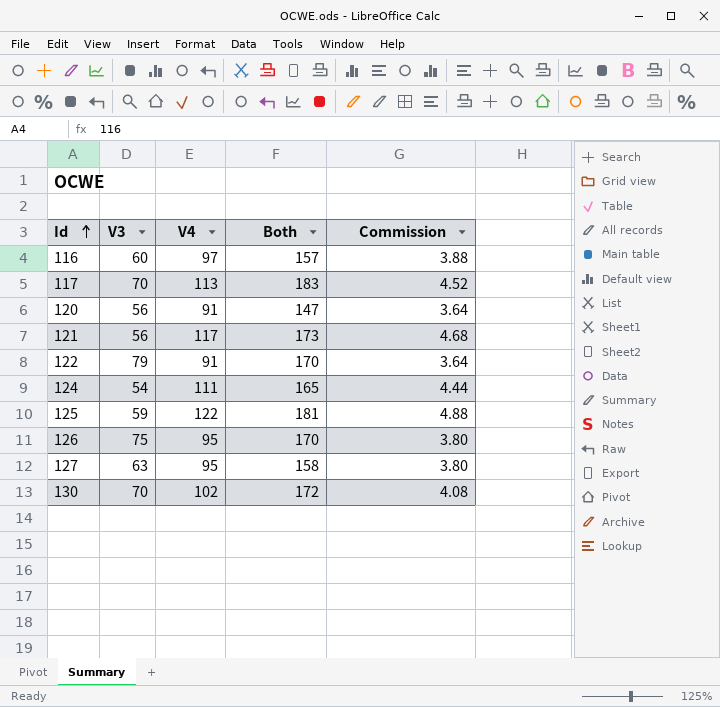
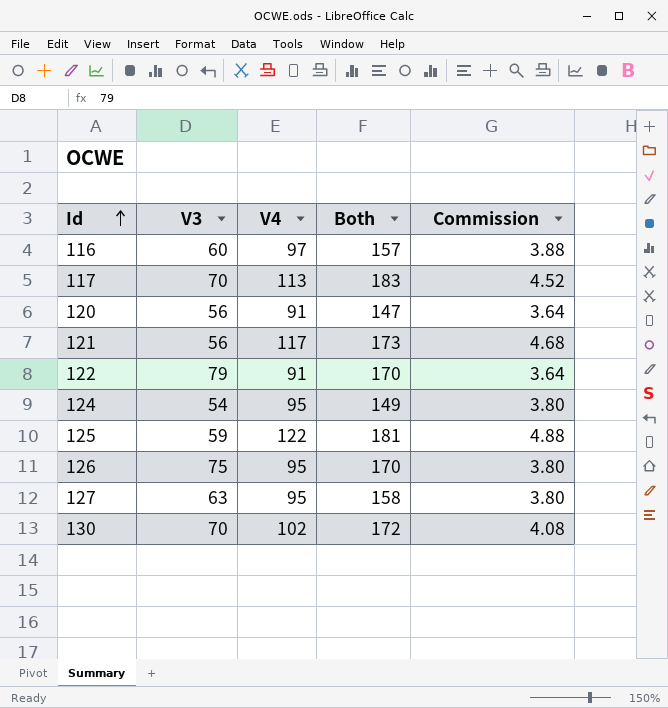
124 | V4: 111 -> 95
124 | Both: 165 -> 149
124 | Commission: 4.44 -> 3.80

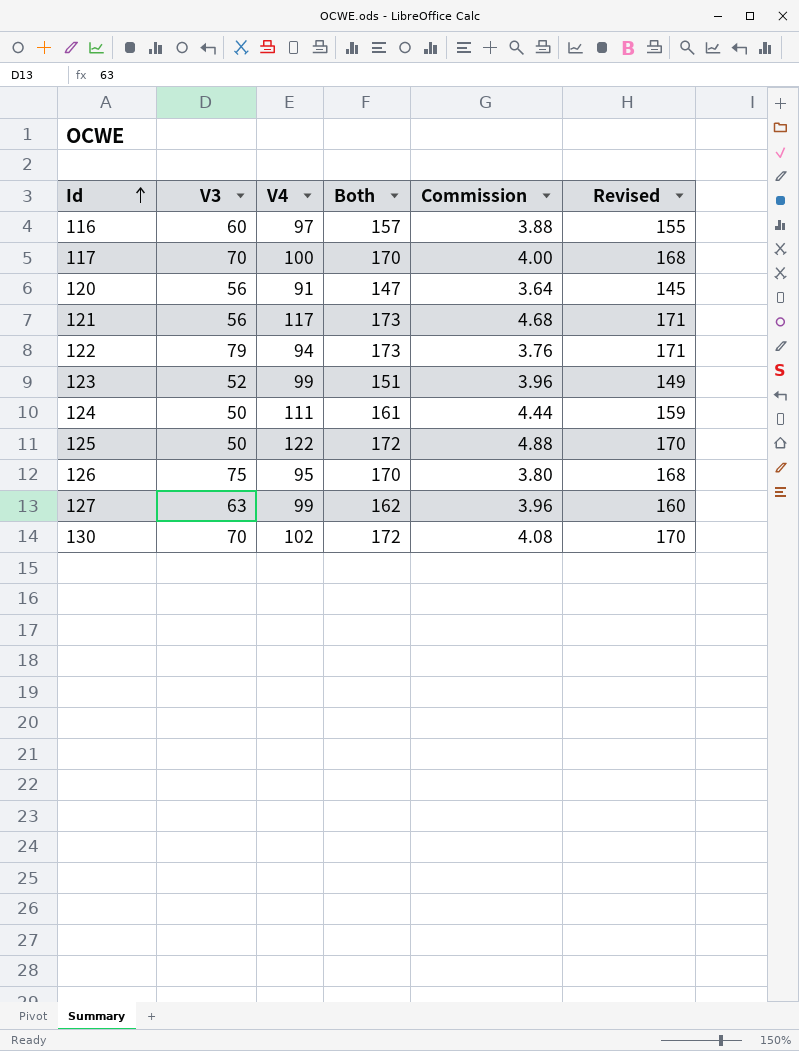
column Revised | formula: none -> [Both] - 2
117 | V4: 113 -> 100
117 | Both: 183 -> 170
117 | Commission: 4.52 -> 4.00
122 | V4: 91 -> 94
122 | Both: 170 -> 173
122 | Commission: 3.64 -> 3.76
row 123: none -> 52 | 99 | 151 | 3.96 | 149
124 | V3: 54 -> 50
124 | V4: 95 -> 111
124 | Both: 149 -> 161
124 | Commission: 3.80 -> 4.44
125 | V3: 59 -> 50
125 | Both: 181 -> 172
127 | V4: 95 -> 99
127 | Both: 158 -> 162
127 | Commission: 3.80 -> 3.96

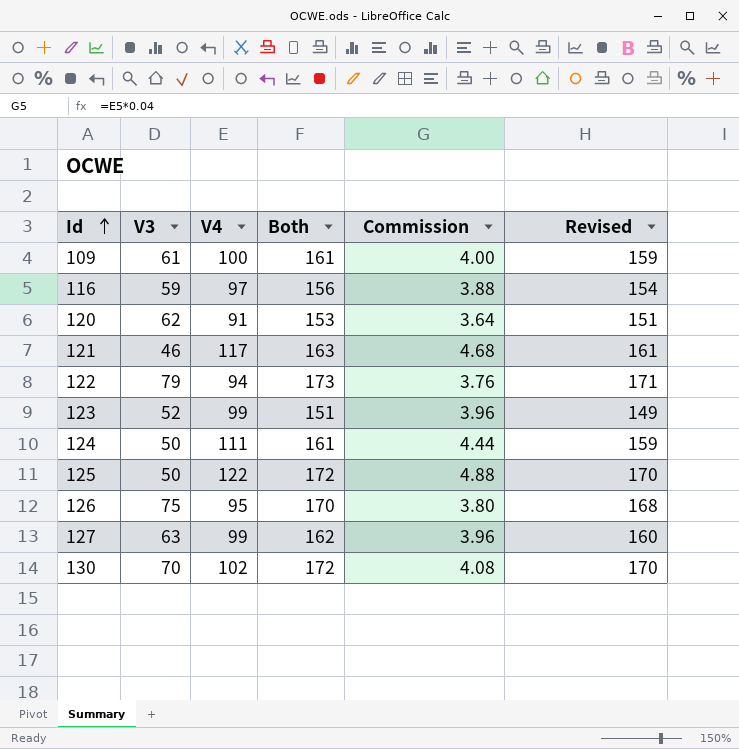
row 117: 70 | 100 | 170 | 4.00 | 168 -> none
row 109: none -> 61 | 100 | 161 | 4.00 | 159
116 | V3: 60 -> 59
116 | Both: 157 -> 156
116 | Revised: 155 -> 154
120 | V3: 56 -> 62
120 | Both: 147 -> 153
120 | Revised: 145 -> 151
121 | V3: 56 -> 46
121 | Both: 173 -> 163
121 | Revised: 171 -> 161

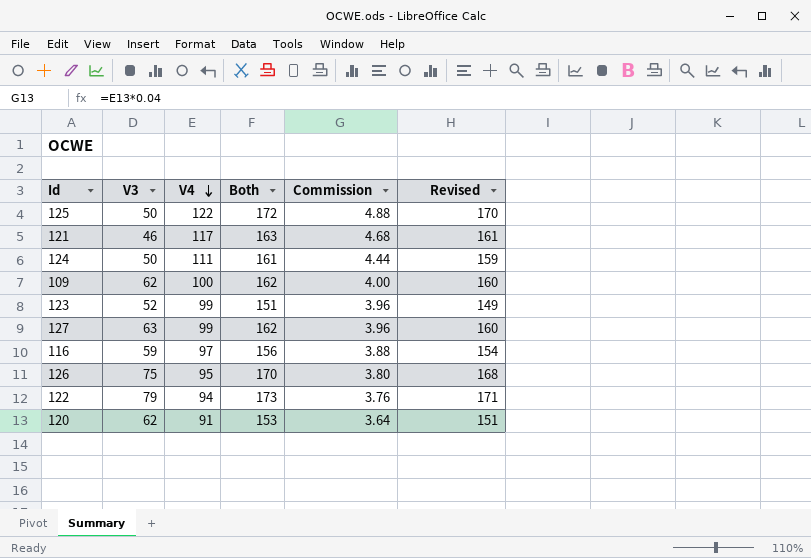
row order: Id ascending -> V4 descending
row 130: 70 | 102 | 172 | 4.08 | 170 -> none
109 | V3: 61 -> 62
109 | Both: 161 -> 162
109 | Revised: 159 -> 160

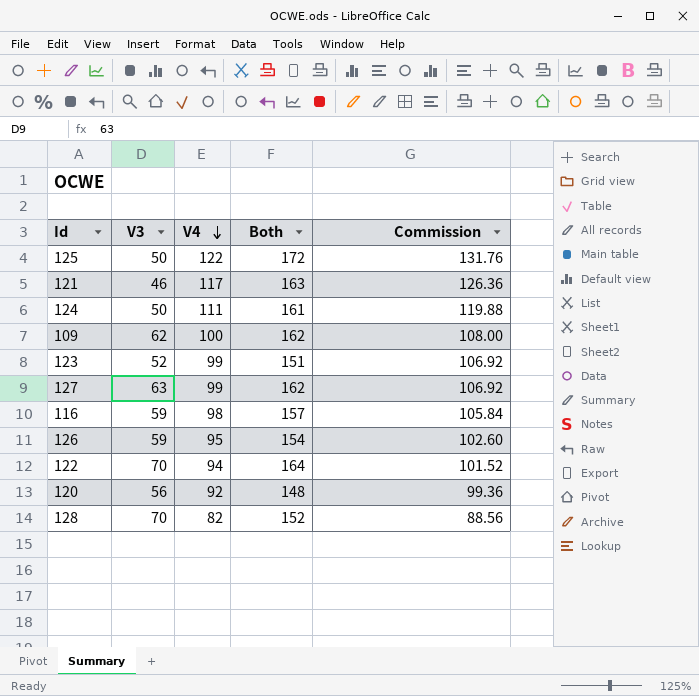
column Revised | formula: [Both] - 2 -> none
column Commission | formula: [V4] * 0.04 -> [V4] * 1.08
116 | V4: 97 -> 98
116 | Both: 156 -> 157
126 | V3: 75 -> 59
126 | Both: 170 -> 154
122 | V3: 79 -> 70
122 | Both: 173 -> 164
120 | V3: 62 -> 56
120 | V4: 91 -> 92
120 | Both: 153 -> 148
row 128: none -> 70 | 82 | 152 | 88.56

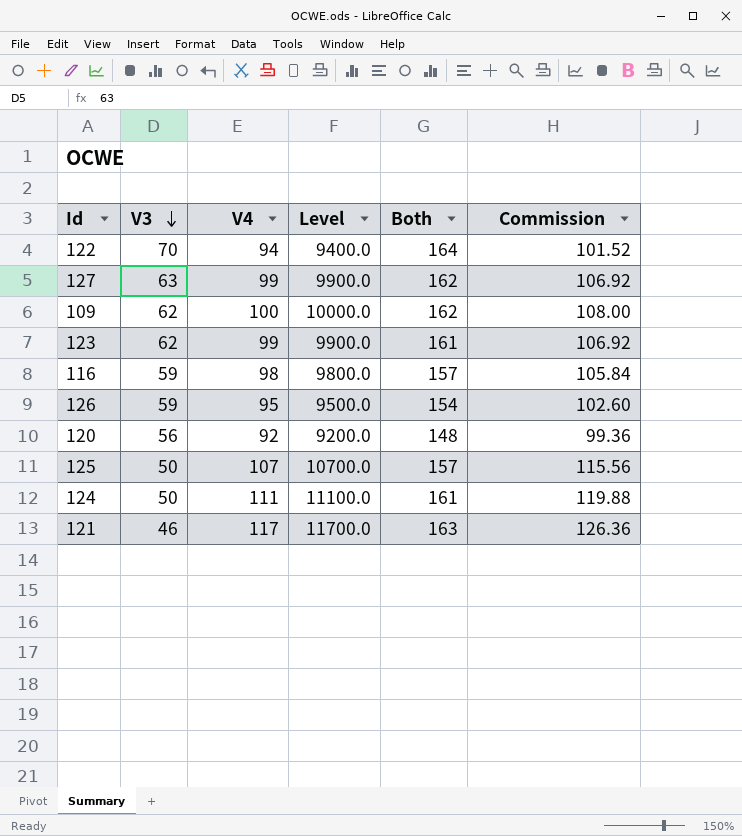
row order: V4 descending -> V3 descending
column Level | formula: none -> [V4] * 100
row 128: 70 | 82 | 152 | 88.56 -> none
123 | V3: 52 -> 62
123 | Both: 151 -> 161
125 | V4: 122 -> 107
125 | Both: 172 -> 157
125 | Commission: 131.76 -> 115.56

